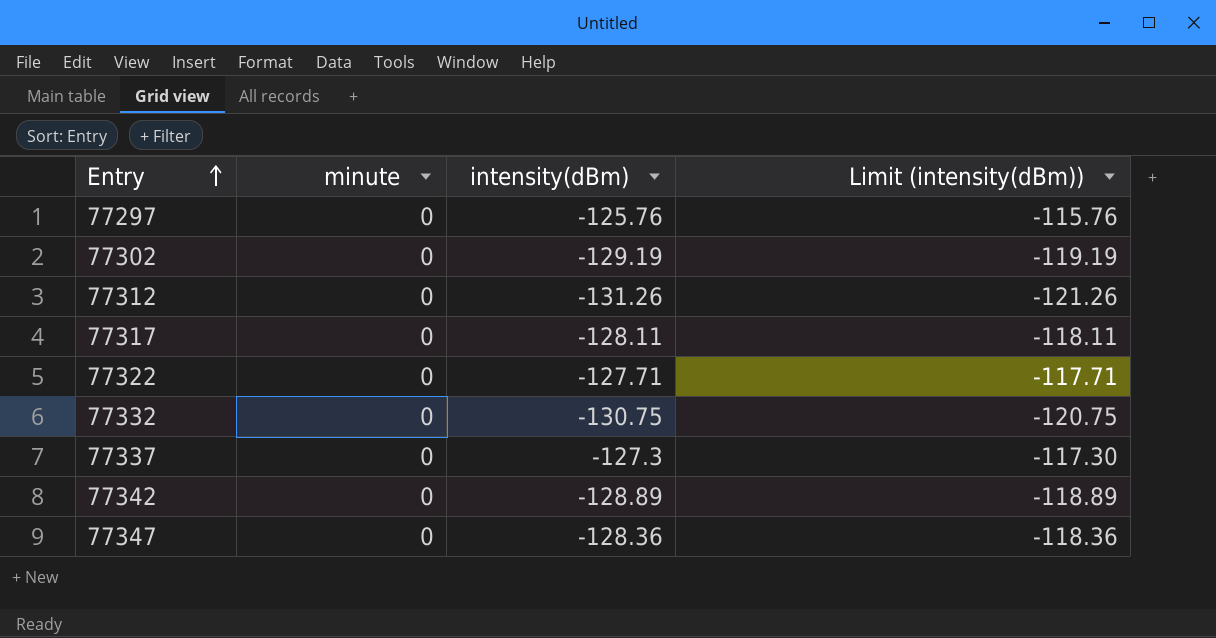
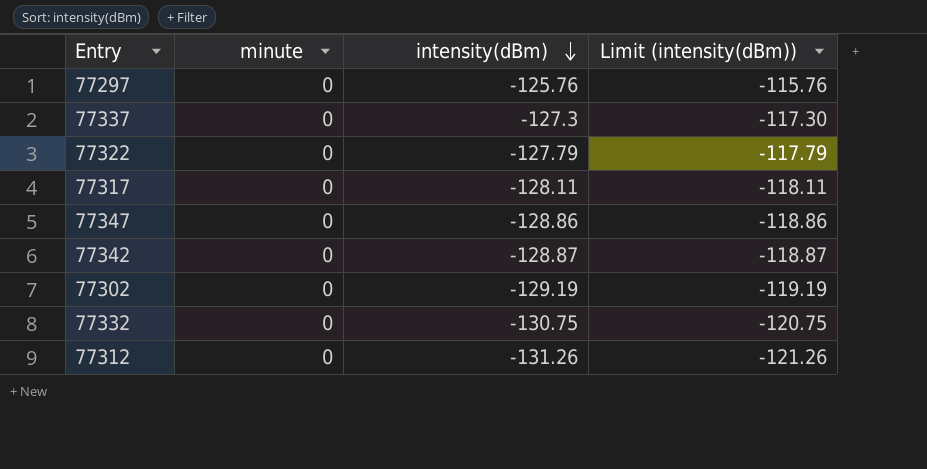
row order: Entry ascending -> intensity(dBm) descending
77322 | intensity(dBm): -127.71 -> -127.79
77322 | Limit (intensity(dBm)): -117.71 -> -117.79
77347 | intensity(dBm): -128.36 -> -128.86
77347 | Limit (intensity(dBm)): -118.36 -> -118.86
77342 | intensity(dBm): -128.89 -> -128.87
77342 | Limit (intensity(dBm)): -118.89 -> -118.87

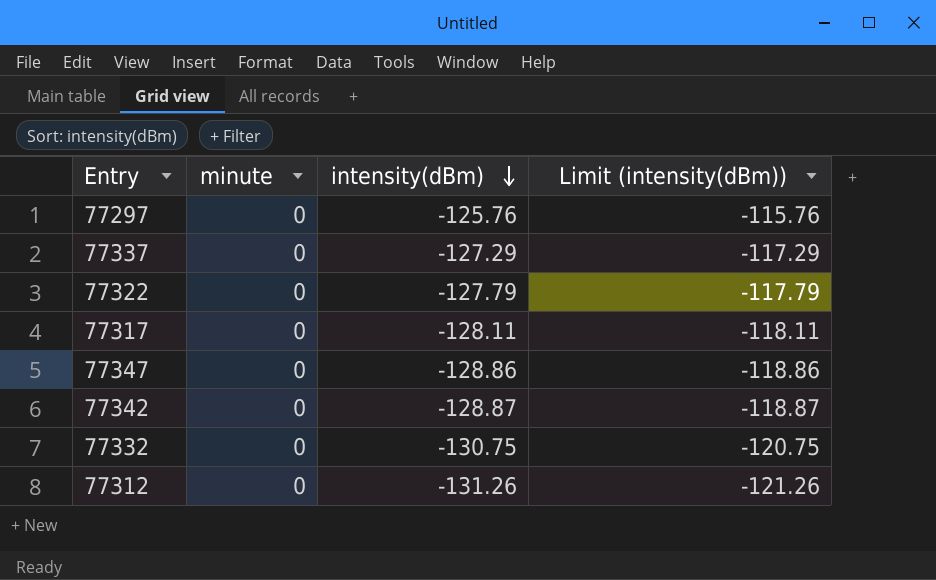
row 77302: 0 | -129.19 | -119.19 -> none
77337 | intensity(dBm): -127.3 -> -127.29
77337 | Limit (intensity(dBm)): -117.30 -> -117.29

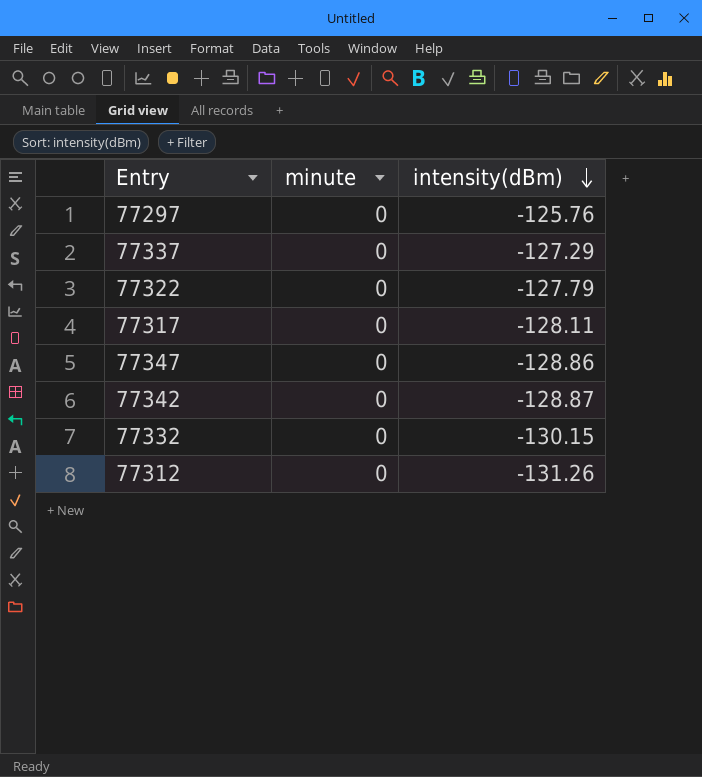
column Limit (intensity(dBm)) | formula: [intensity(dBm)] + 10 -> none
77332 | intensity(dBm): -130.75 -> -130.15

